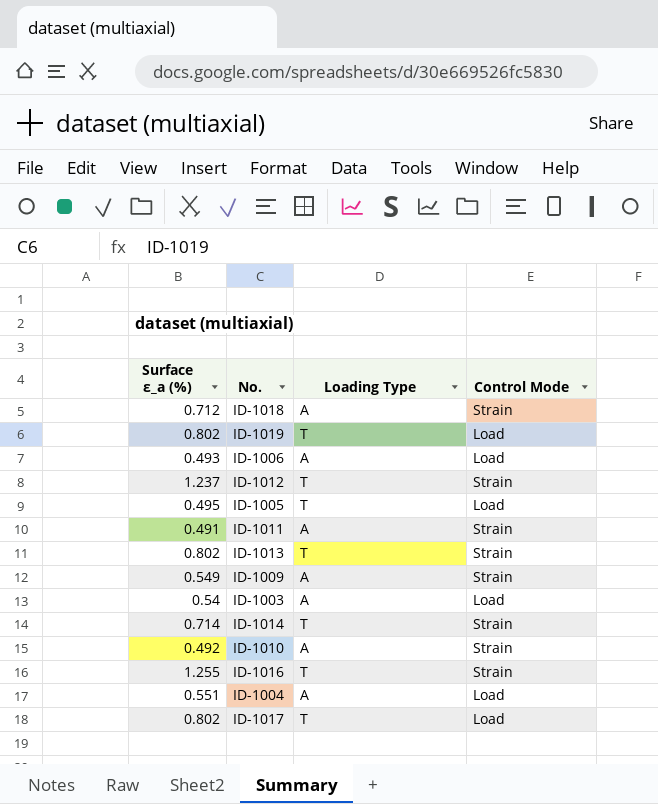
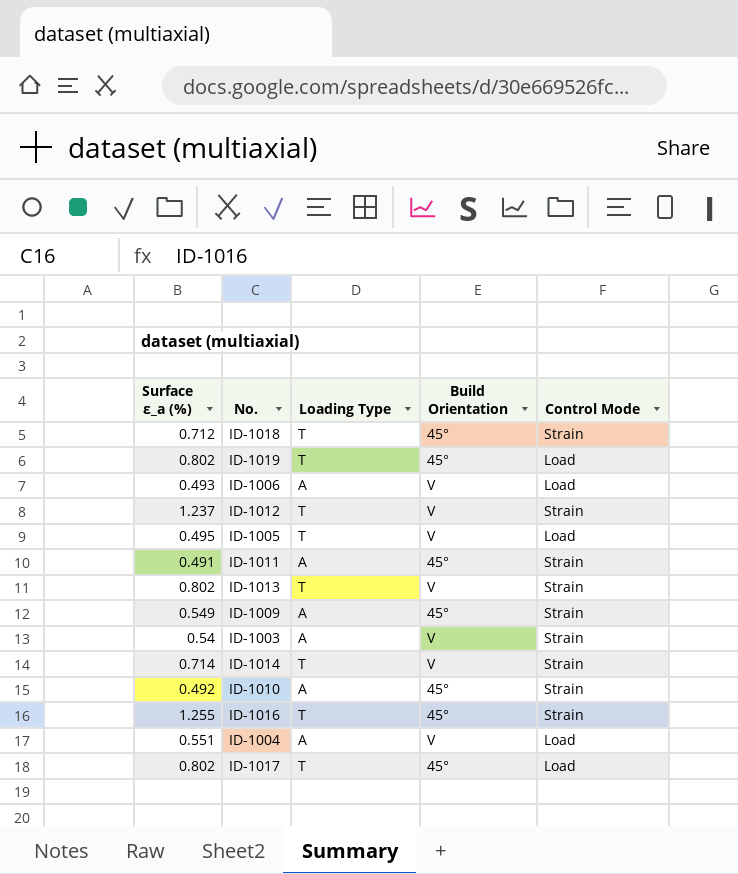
column Build Orientation | position: none -> 4
ID-1018 | Loading Type: A -> T
ID-1003 | Control Mode: Load -> Strain

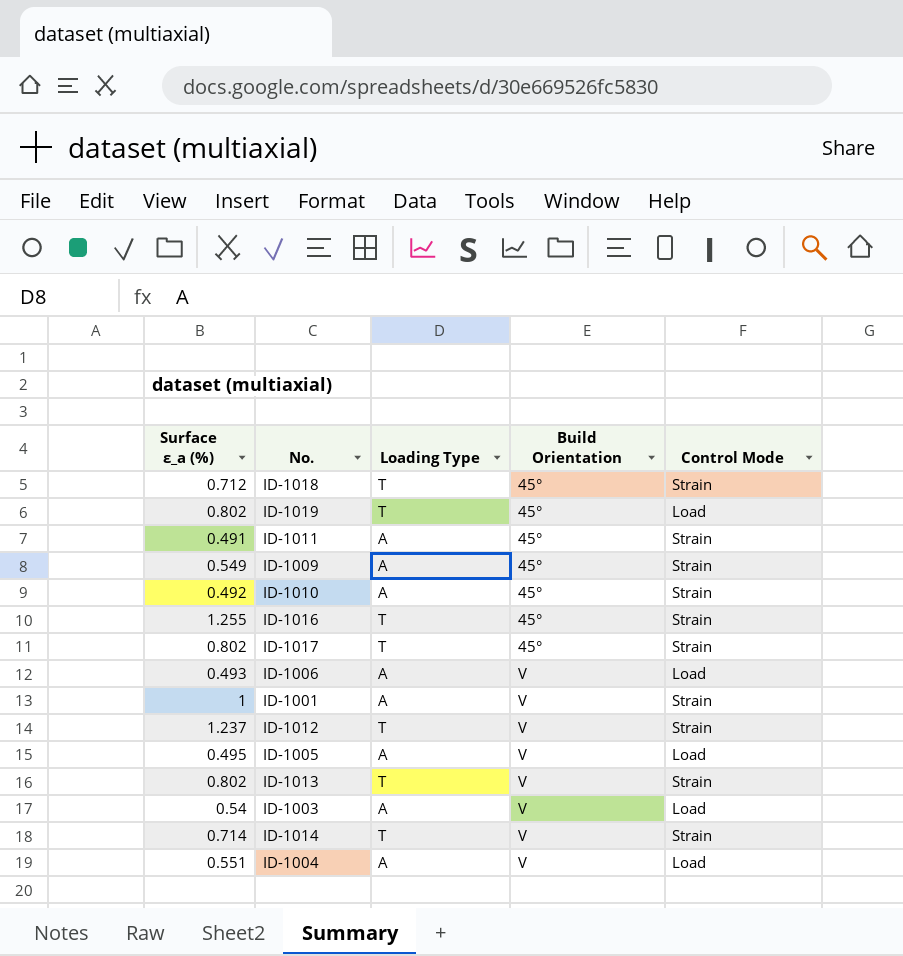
row order: none -> Build Orientation ascending
ID-1017 | Control Mode: Load -> Strain
row ID-1001: none -> 1 | A | V | Strain
ID-1005 | Loading Type: T -> A
ID-1003 | Control Mode: Strain -> Load

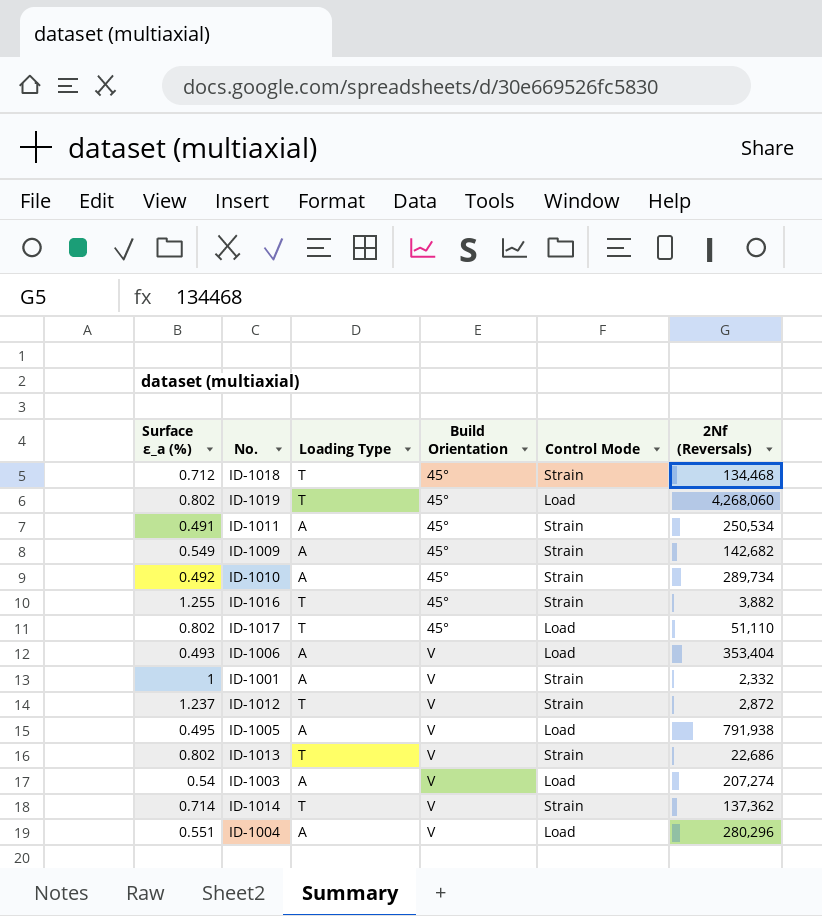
column 2Nf (Reversals) | position: none -> 6
ID-1017 | Control Mode: Strain -> Load

